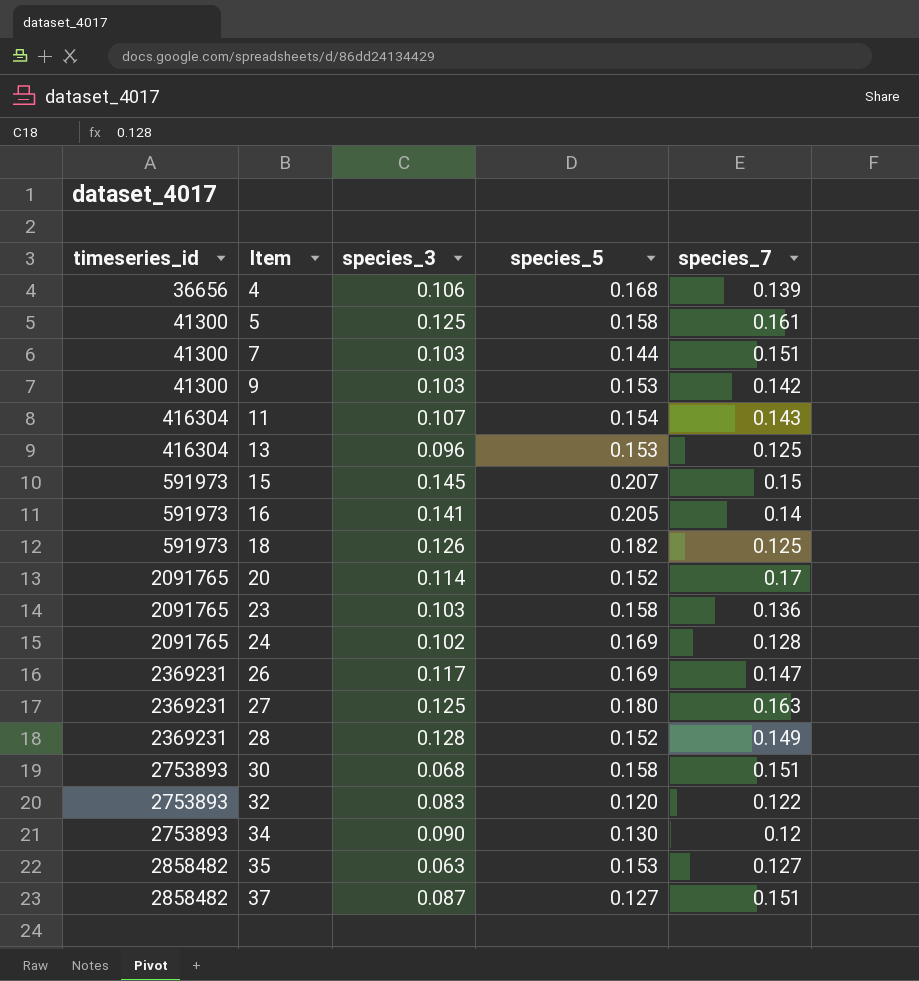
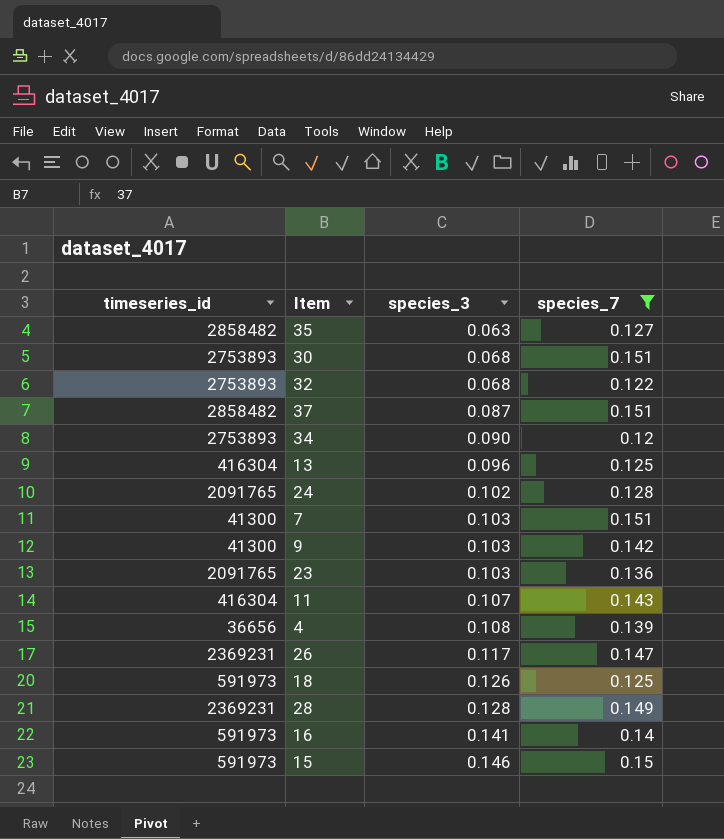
filter: none -> species_7 <= 0.151
row order: timeseries_id ascending -> species_3 ascending
column species_5 | position: 4 -> none
32 | species_3: 0.083 -> 0.068
4 | species_3: 0.106 -> 0.108
15 | species_3: 0.145 -> 0.146

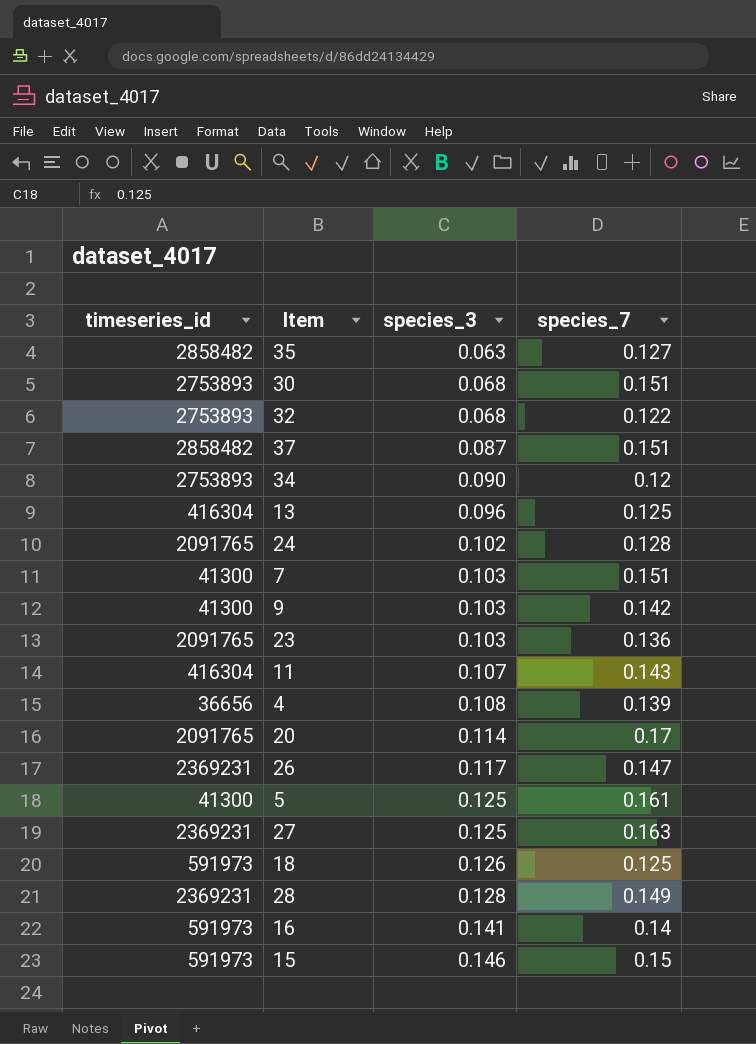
filter: species_7 <= 0.151 -> none

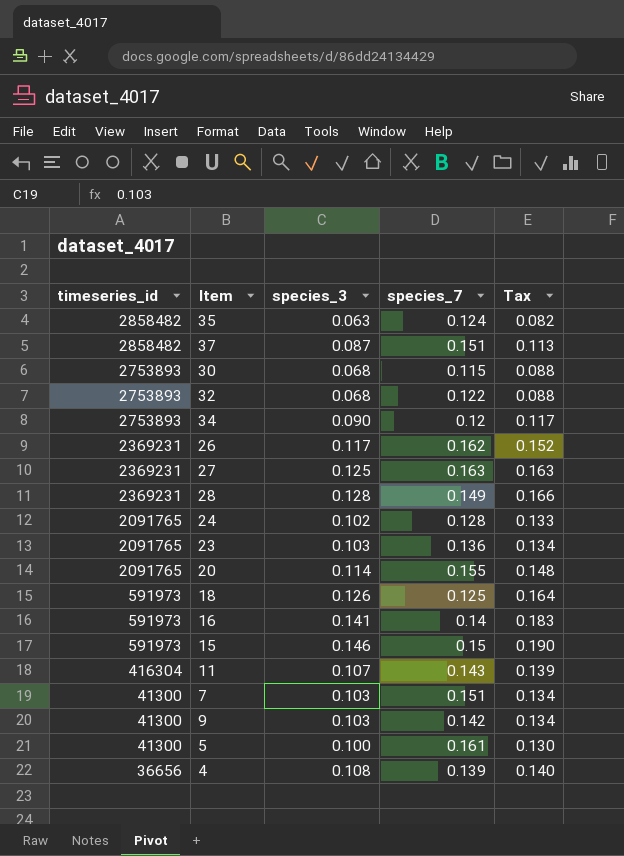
row order: species_3 ascending -> timeseries_id descending
column Tax | formula: none -> [species_3] * 1.3
row 13: 416304 | 0.096 | 0.125 -> none
35 | species_7: 0.127 -> 0.124
30 | species_7: 0.151 -> 0.115
26 | species_7: 0.147 -> 0.162
20 | species_7: 0.17 -> 0.155
5 | species_3: 0.125 -> 0.100

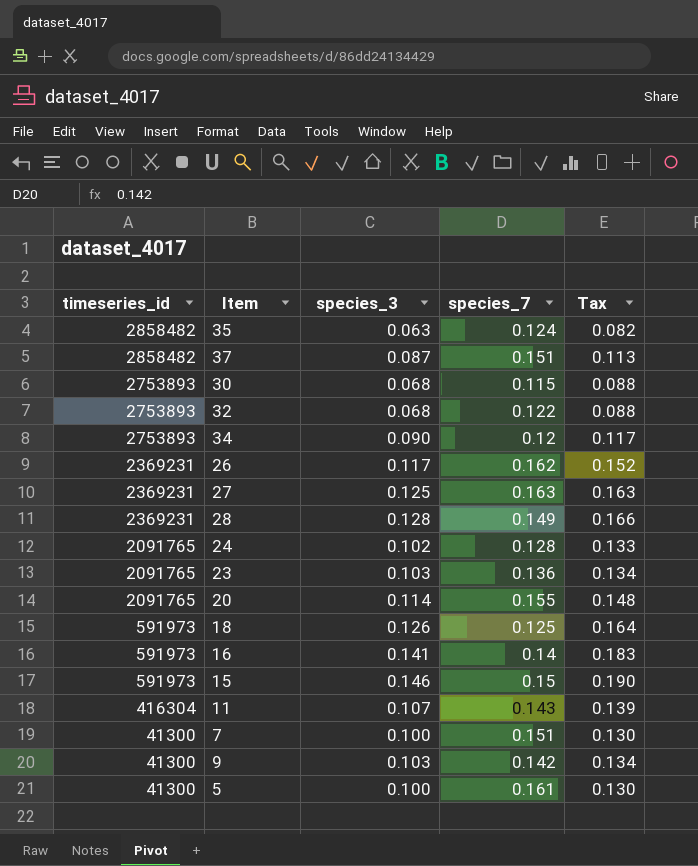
row 4: 36656 | 0.108 | 0.139 | 0.140 -> none
7 | species_3: 0.103 -> 0.100
7 | Tax: 0.134 -> 0.130

